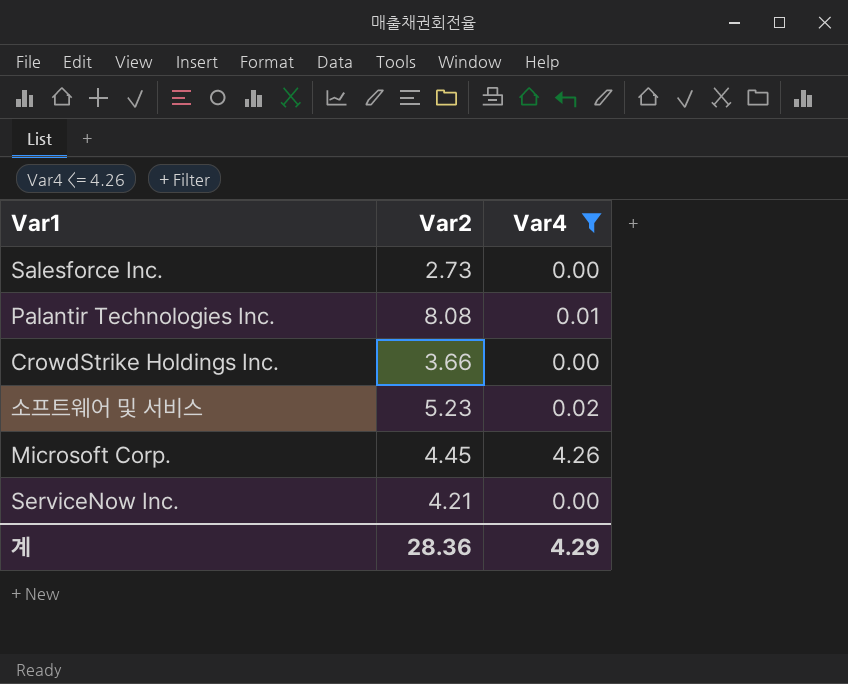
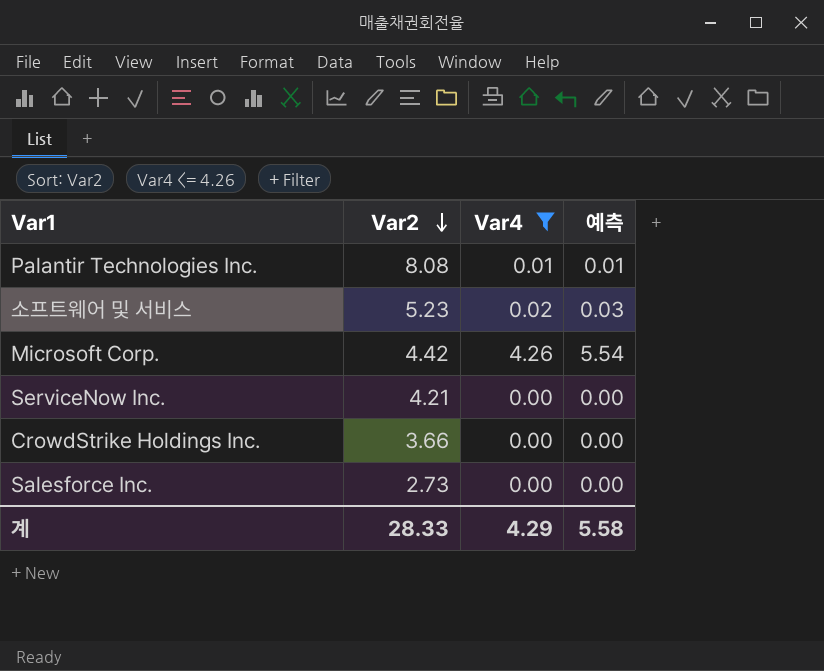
row order: none -> Var2 descending
column 예측 | formula: none -> [Var4] * 1.3
Microsoft Corp. | Var2: 4.45 -> 4.42
계 | Var2: 28.36 -> 28.33

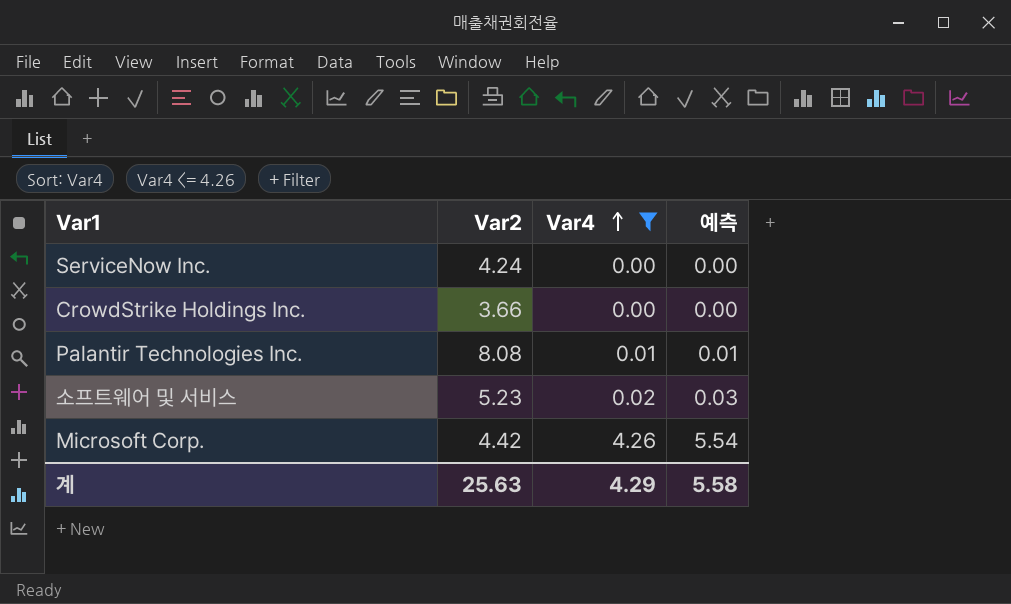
row order: Var2 descending -> Var4 ascending
row Salesforce Inc.: 2.73 | 0.00 | 0.00 -> none
ServiceNow Inc. | Var2: 4.21 -> 4.24
계 | Var2: 28.33 -> 25.63

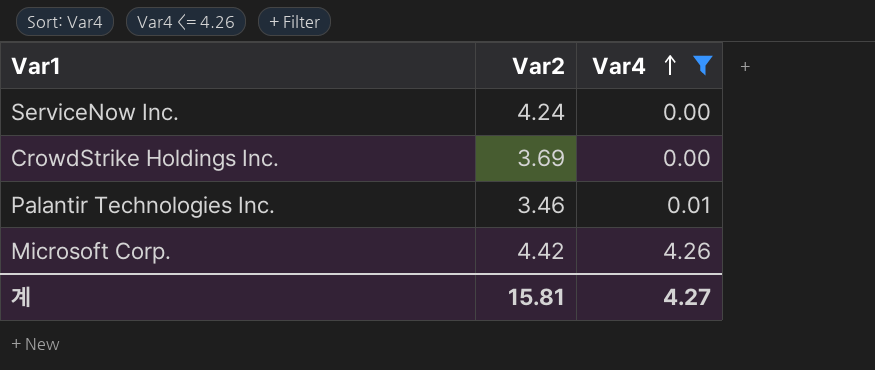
column 예측 | formula: [Var4] * 1.3 -> none
row 소프트웨어 및 서비스: 5.23 | 0.02 | 0.03 -> none
CrowdStrike Holdings Inc. | Var2: 3.66 -> 3.69
Palantir Technologies Inc. | Var2: 8.08 -> 3.46
계 | Var2: 25.63 -> 15.81
계 | Var4: 4.29 -> 4.27

